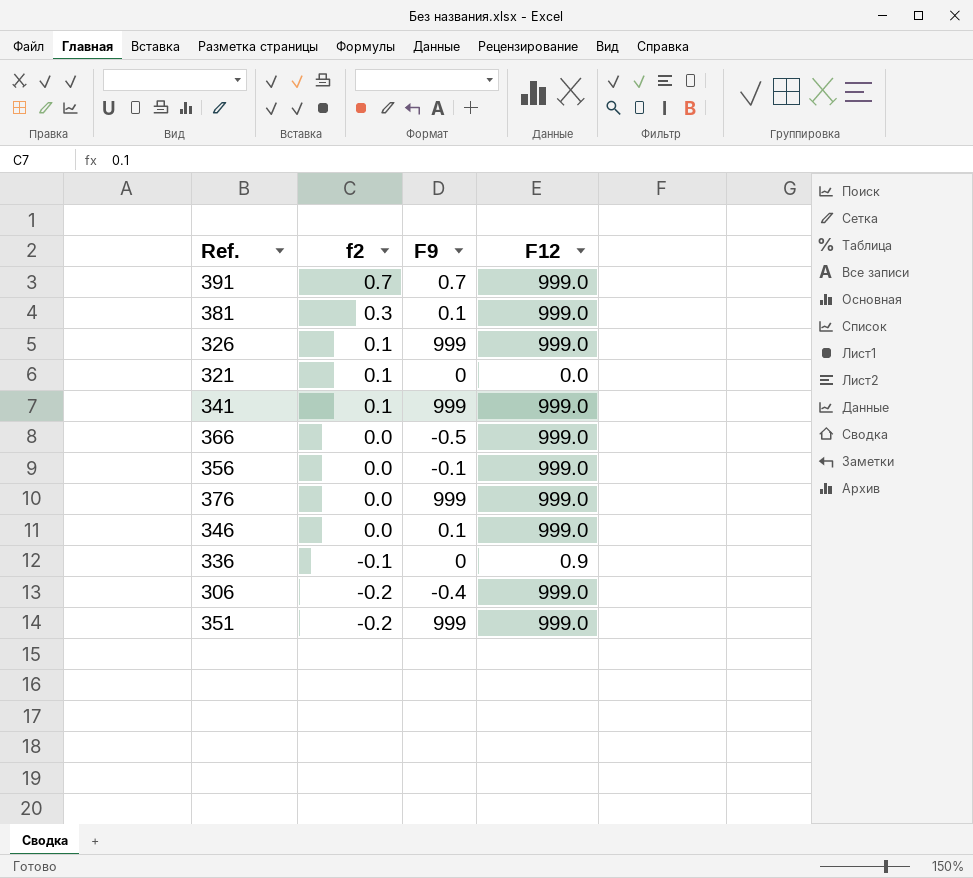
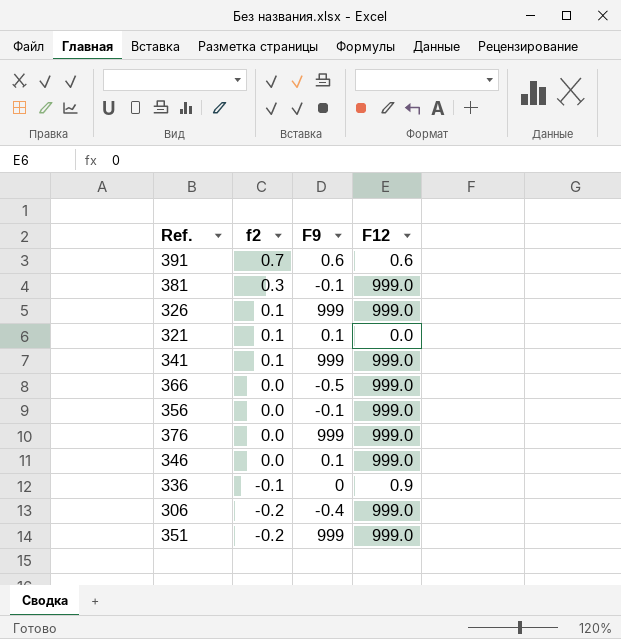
391 | F9: 0.7 -> 0.6
391 | F12: 999.0 -> 0.6
381 | F9: 0.1 -> -0.1
321 | F9: 0 -> 0.1

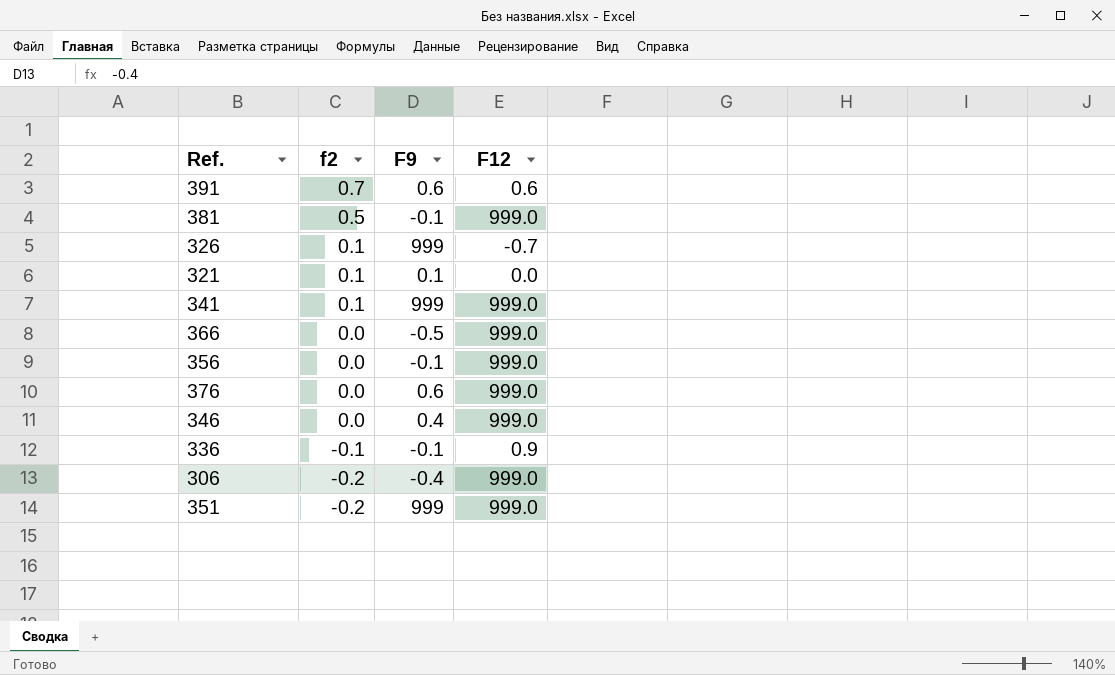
381 | f2: 0.3 -> 0.5
326 | F12: 999.0 -> -0.7
376 | F9: 999 -> 0.6
346 | F9: 0.1 -> 0.4
336 | F9: 0 -> -0.1

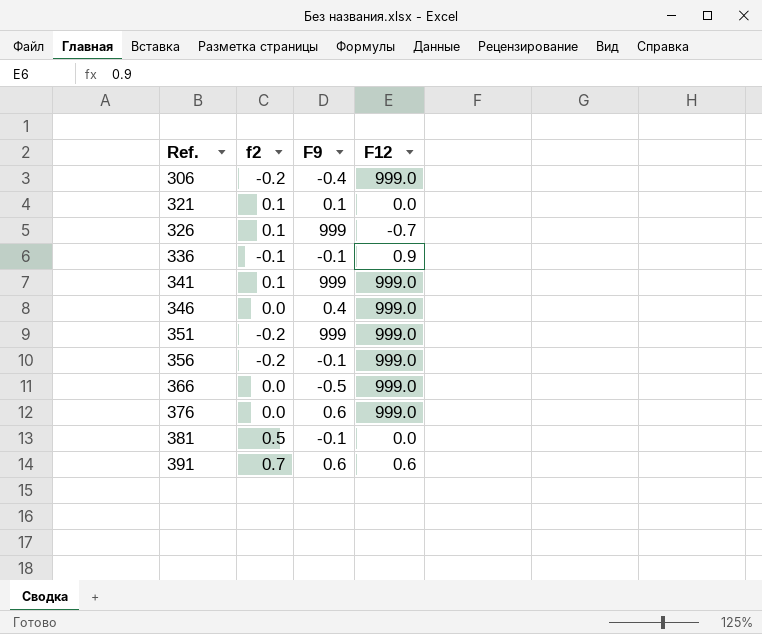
row order: f2 descending -> Ref. ascending
356 | f2: 0.0 -> -0.2
381 | F12: 999.0 -> 0.0

